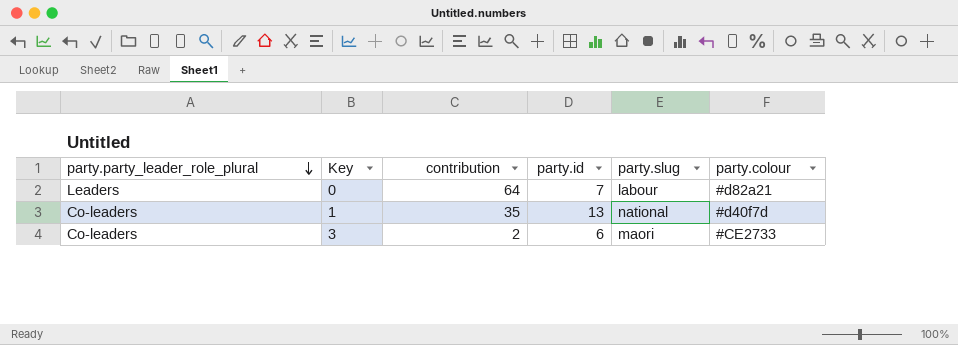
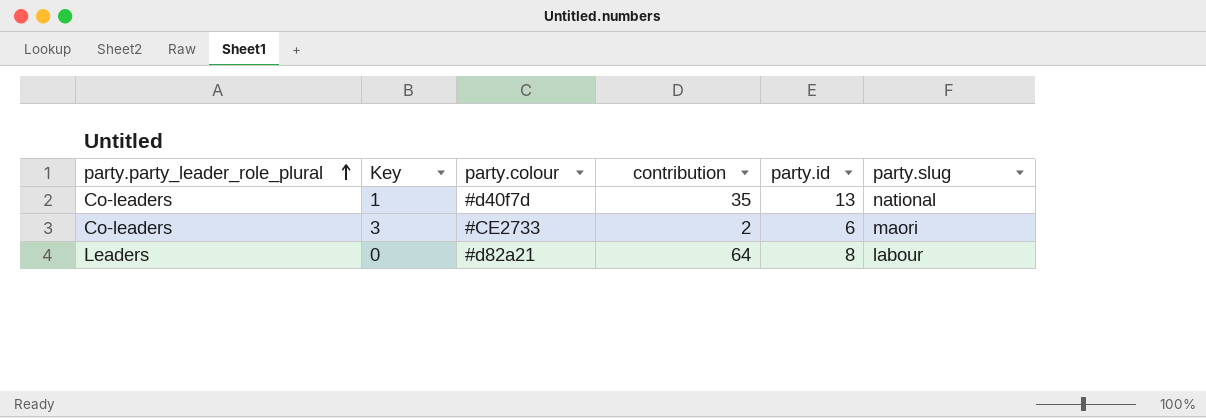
row order: party.party_leader_role_plural descending -> party.party_leader_role_plural ascending
column party.colour | position: 6 -> 3
0 | party.id: 7 -> 8

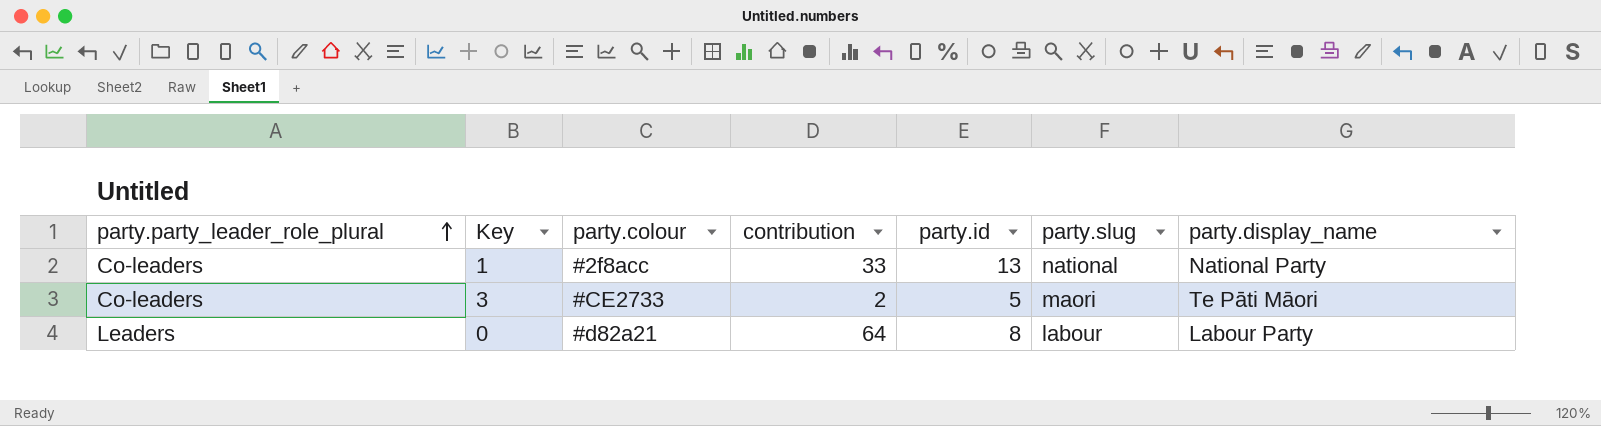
column party.display_name | position: none -> 7
1 | party.colour: #d40f7d -> #2f8acc
1 | contribution: 35 -> 33
3 | party.id: 6 -> 5

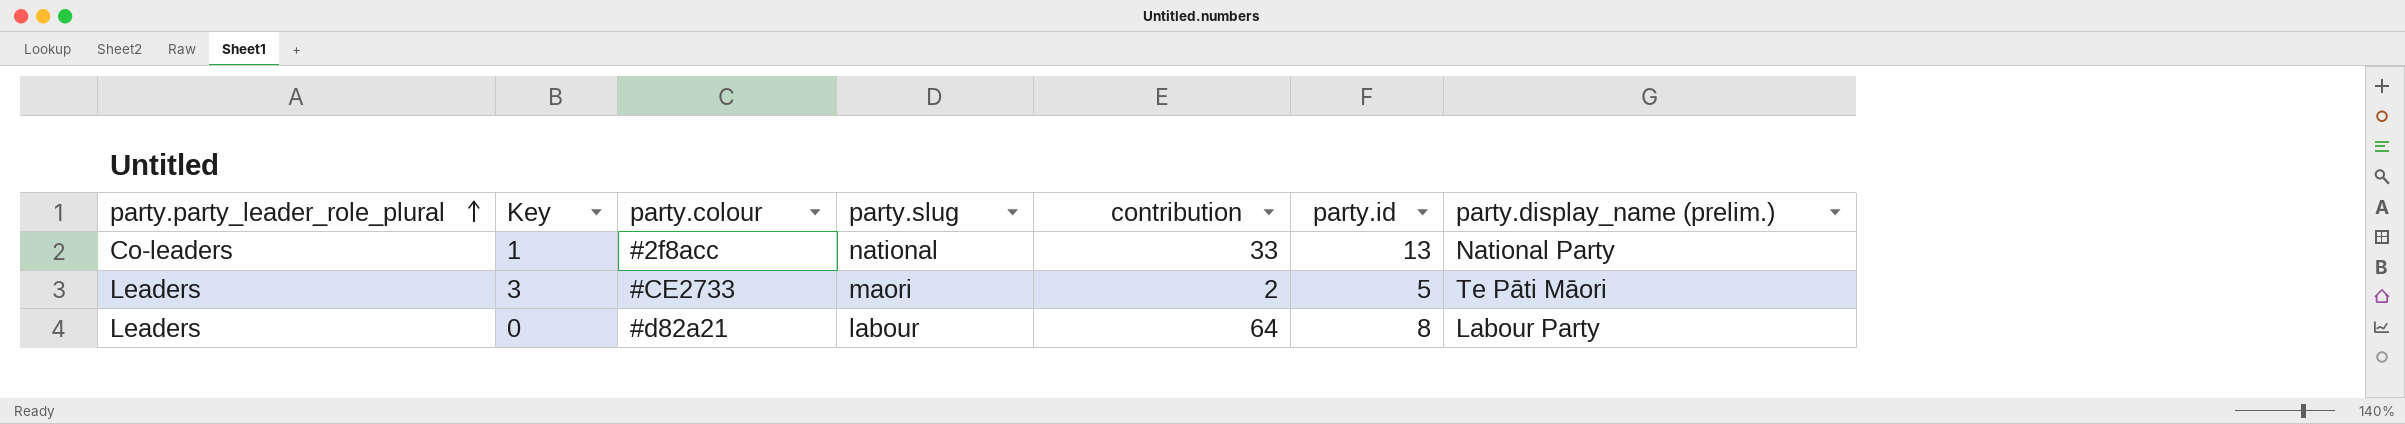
column party.slug | position: 6 -> 4
column name: party.display_name -> party.display_name (prelim.)
3 | party.party_leader_role_plural: Co-leaders -> Leaders

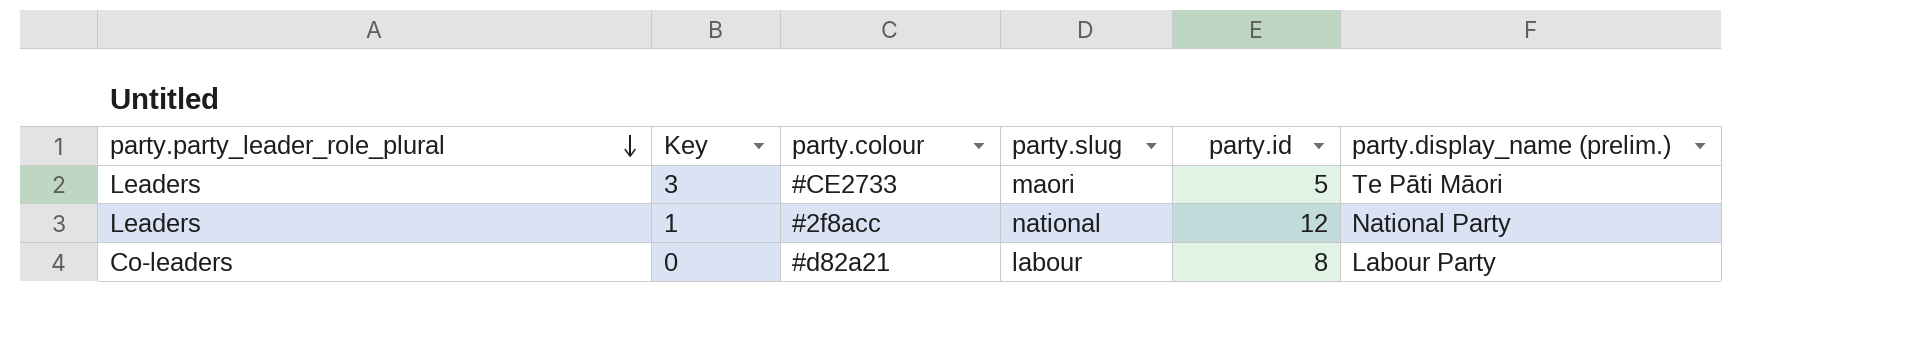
row order: party.party_leader_role_plural ascending -> party.party_leader_role_plural descending
column contribution | position: 5 -> none
1 | party.party_leader_role_plural: Co-leaders -> Leaders
1 | party.id: 13 -> 12
0 | party.party_leader_role_plural: Leaders -> Co-leaders

